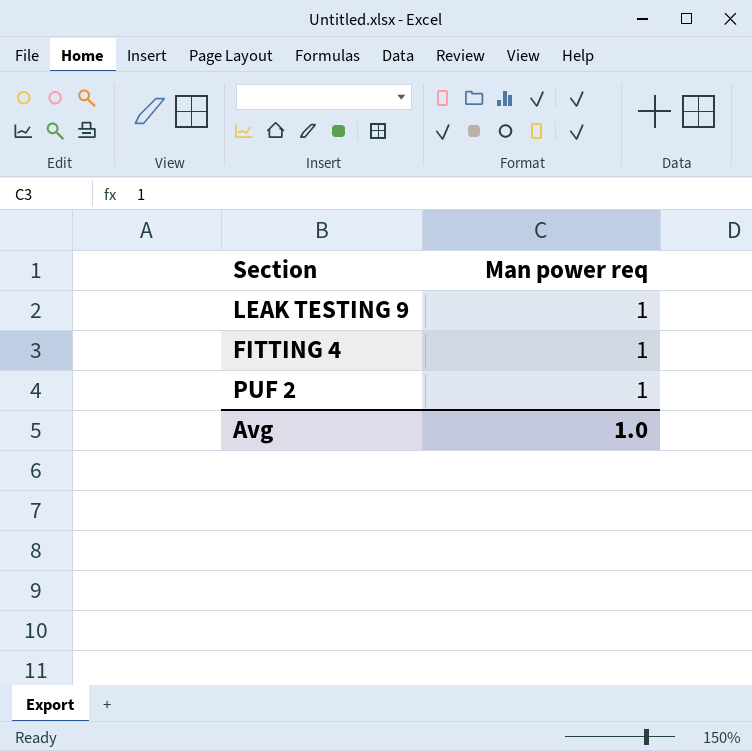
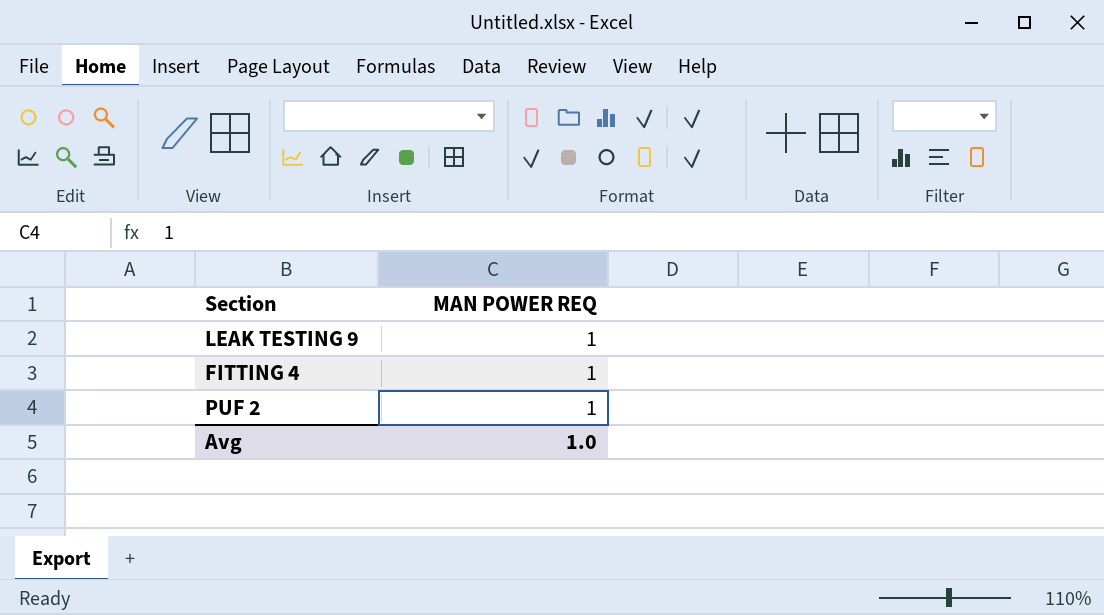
column name: Man power req -> MAN POWER REQ

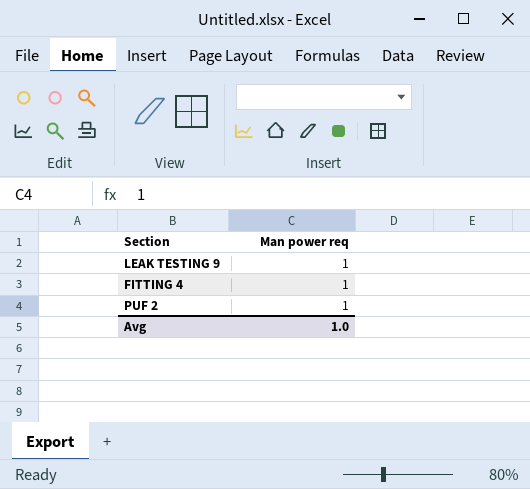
column name: MAN POWER REQ -> Man power req

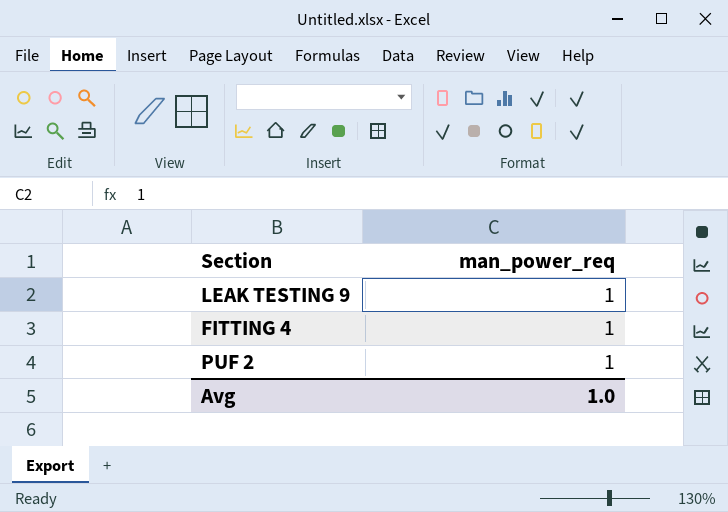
column name: Man power req -> man_power_req

